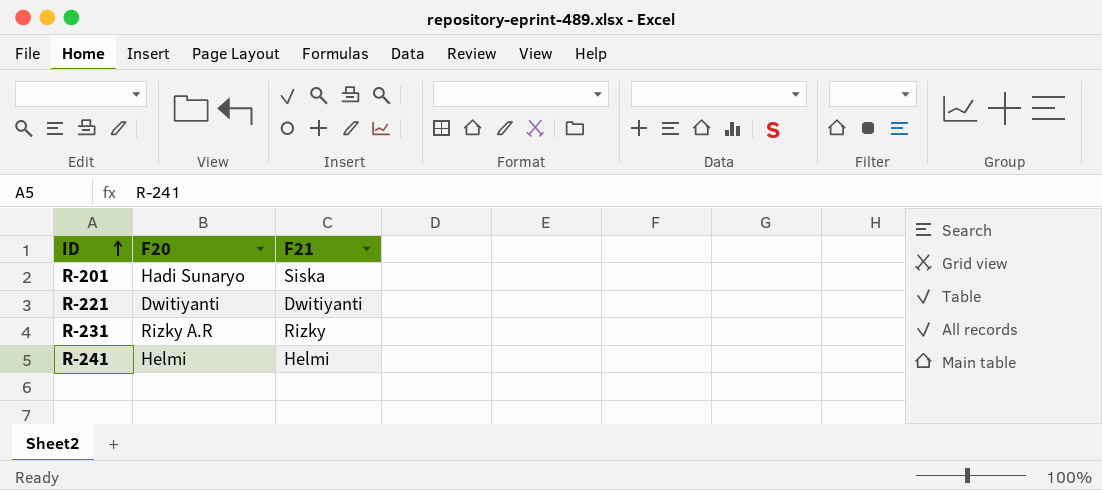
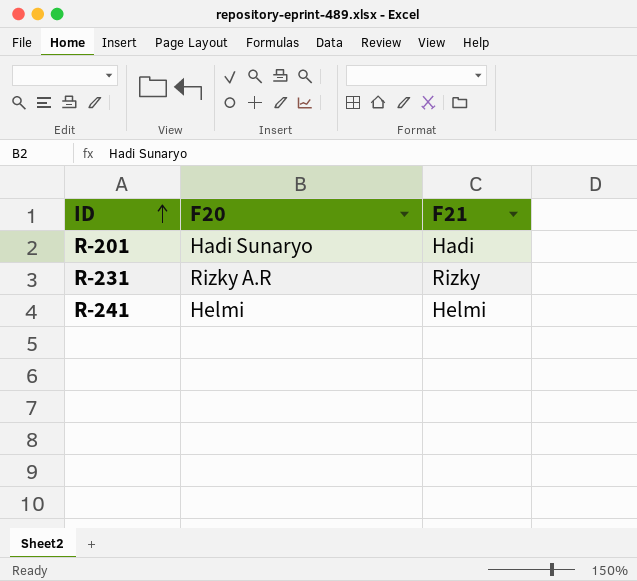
row R-221: Dwitiyanti | Dwitiyanti -> none
R-201 | F21: Siska -> Hadi

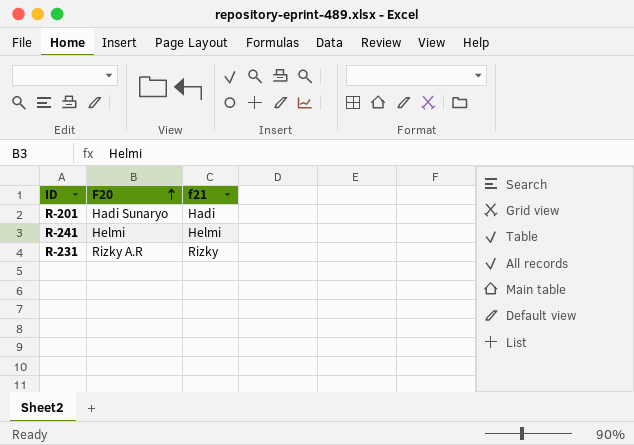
row order: ID ascending -> F20 ascending
column name: F21 -> f21

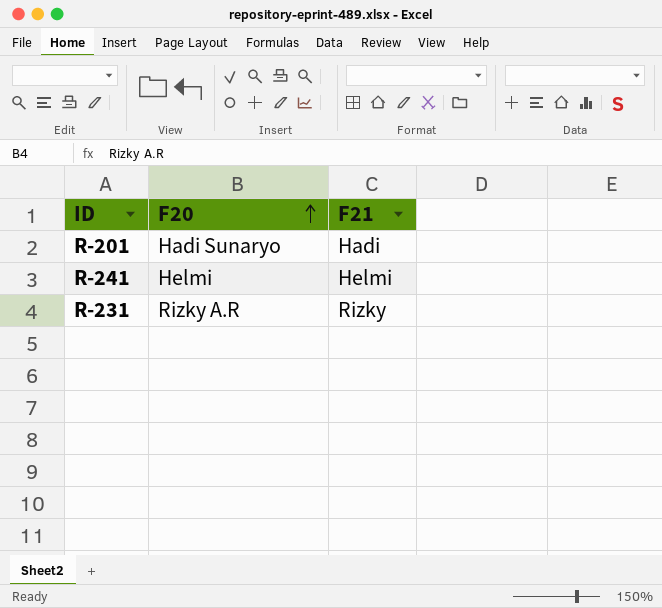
column name: f21 -> F21

